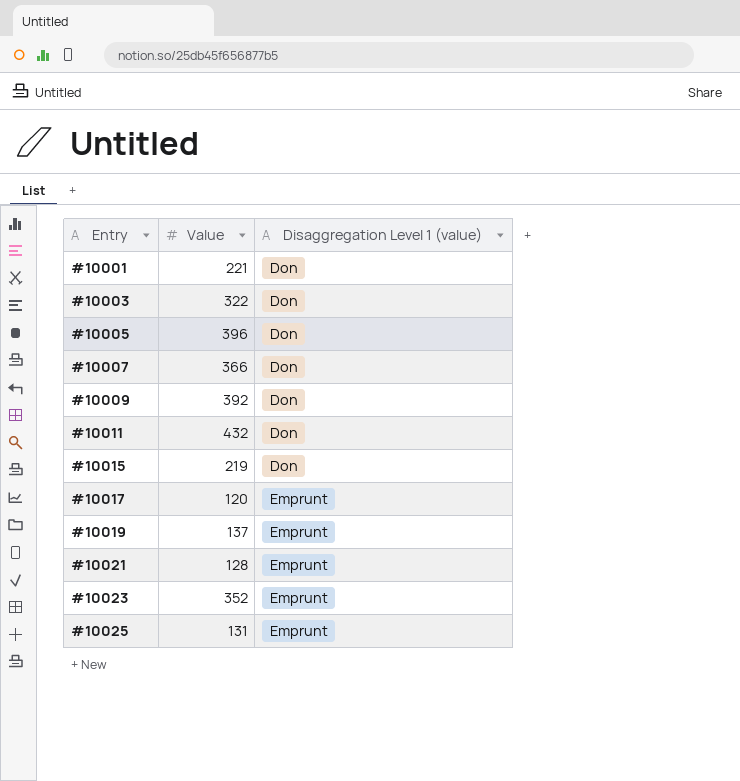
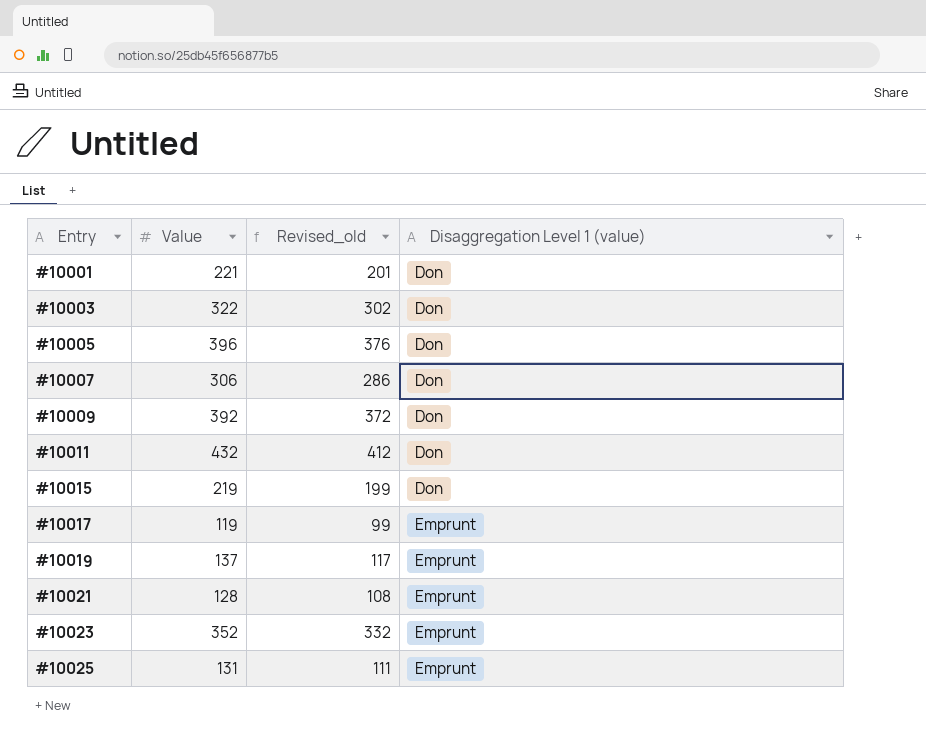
column Revised_old | formula: none -> [Value] - 20
#10007 | Value: 366 -> 306
#10017 | Value: 120 -> 119

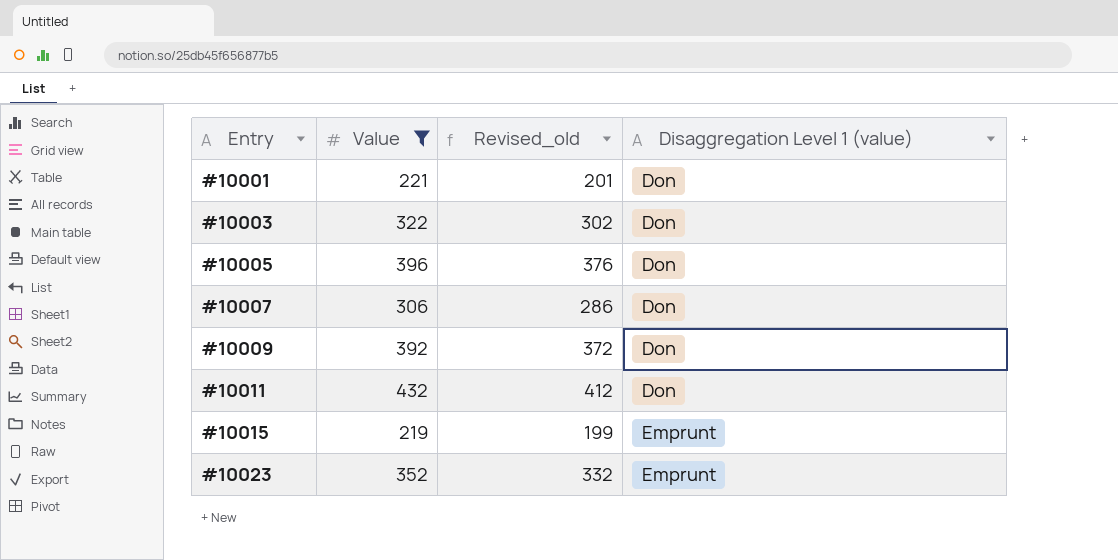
filter: none -> Value >= 219
#10015 | Disaggregation Level 1 (value): Don -> Emprunt

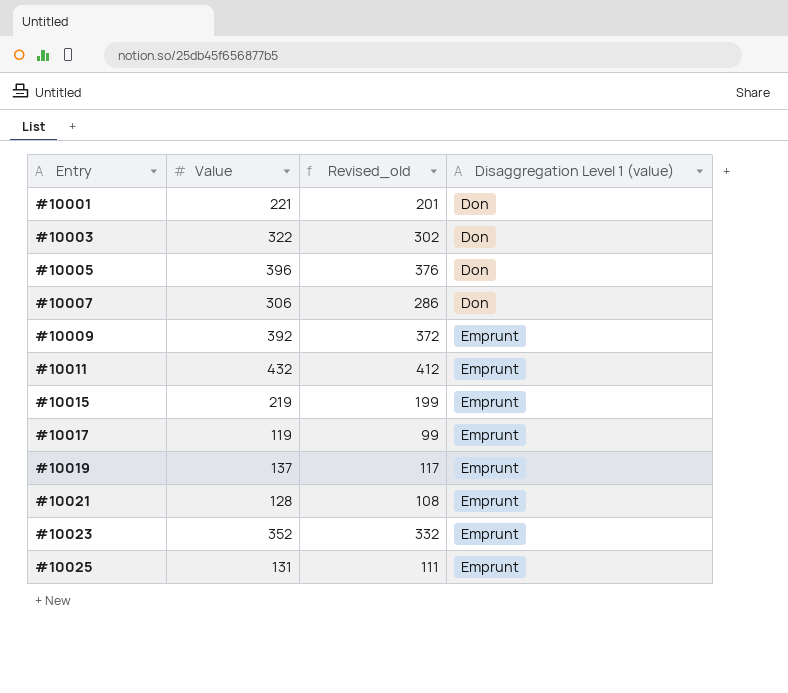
filter: Value >= 219 -> none
#10009 | Disaggregation Level 1 (value): Don -> Emprunt
#10011 | Disaggregation Level 1 (value): Don -> Emprunt

